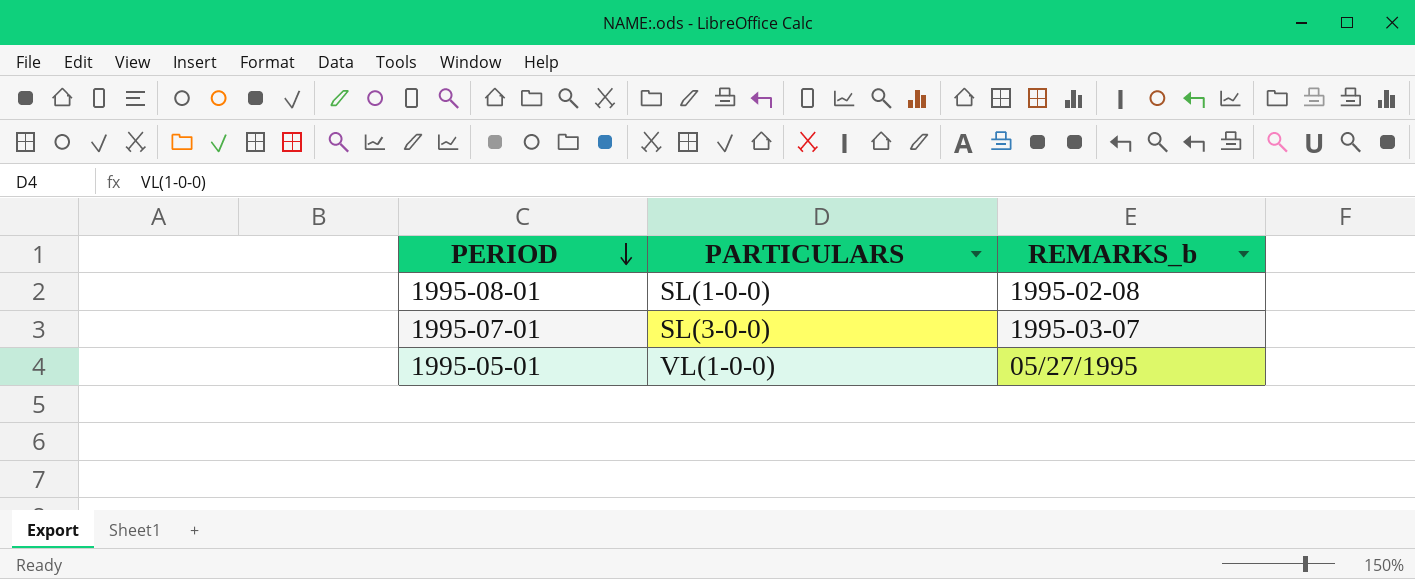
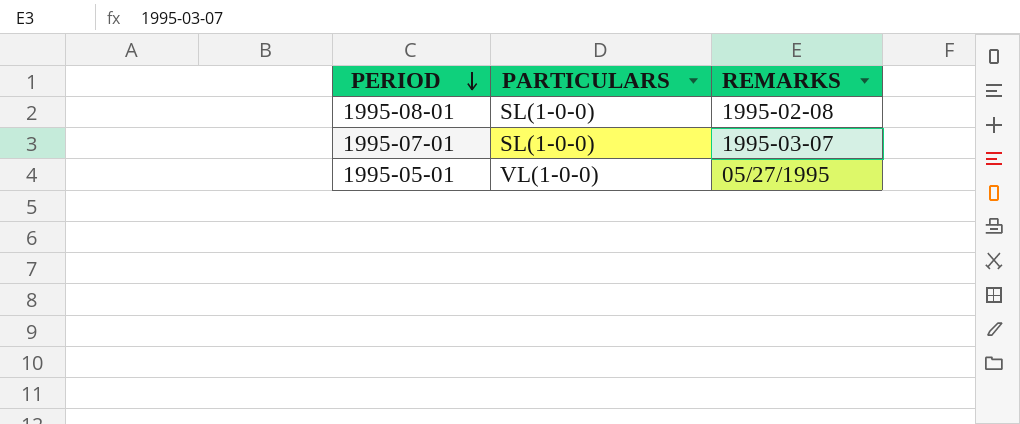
column name: REMARKS_b -> REMARKS
1995-07-01 | PARTICULARS: SL(3-0-0) -> SL(1-0-0)

